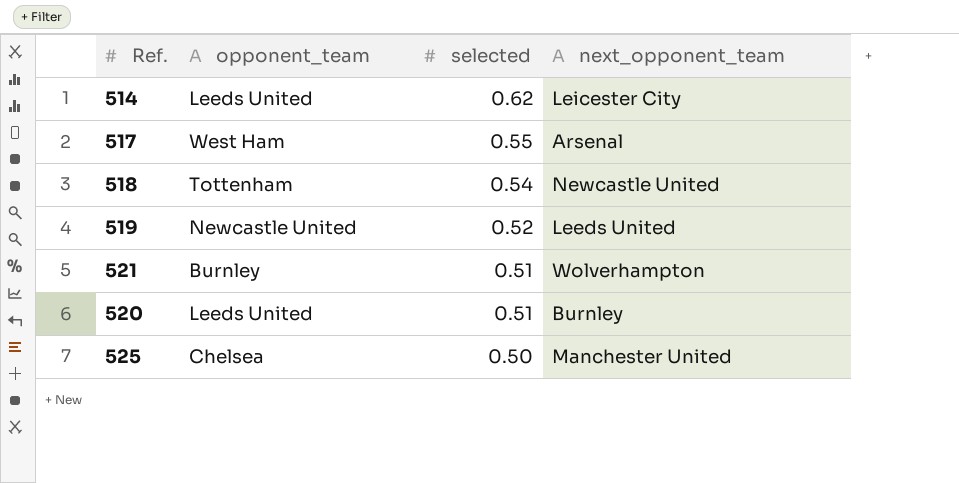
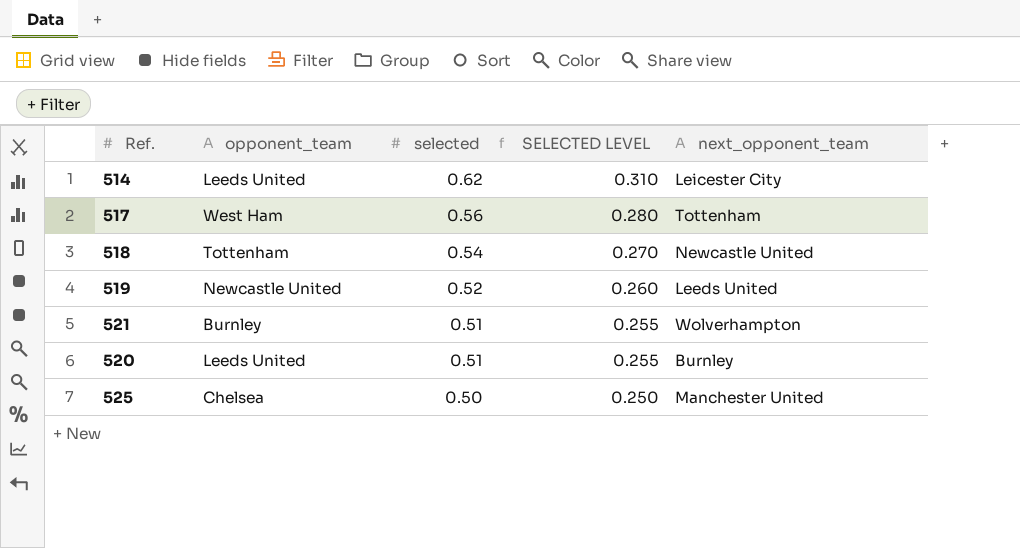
column SELECTED LEVEL | formula: none -> [selected] * 0.5
517 | selected: 0.55 -> 0.56
517 | next_opponent_team: Arsenal -> Tottenham

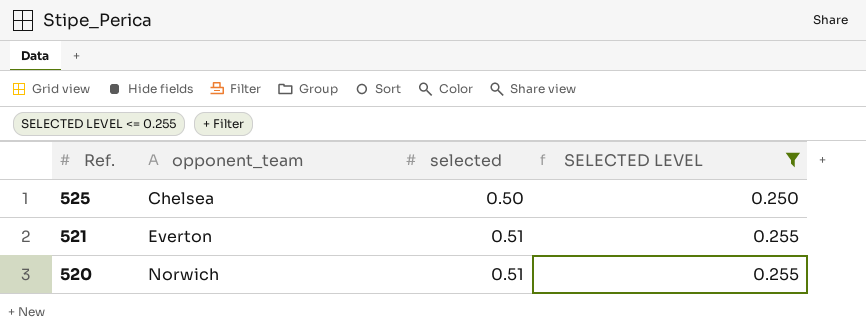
filter: none -> SELECTED LEVEL <= 0.255
row order: selected descending -> Ref. descending
column next_opponent_team | position: 5 -> none
521 | opponent_team: Burnley -> Everton
520 | opponent_team: Leeds United -> Norwich

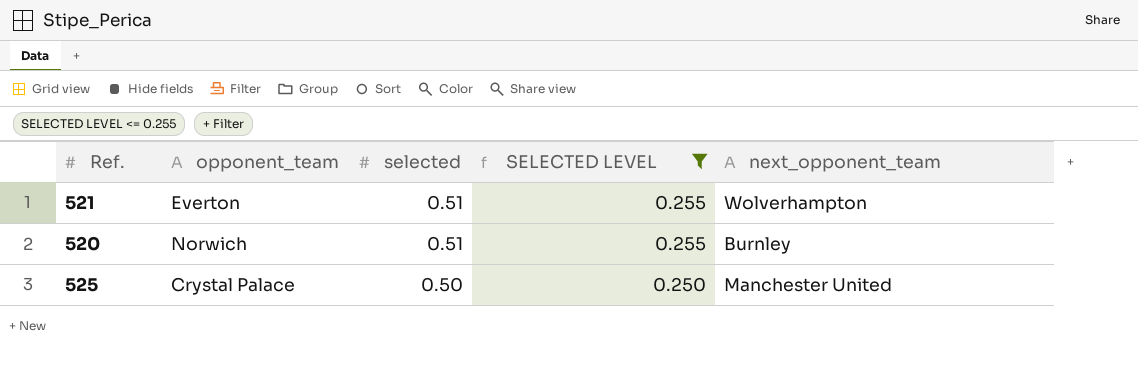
row order: Ref. descending -> selected descending
column next_opponent_team | position: none -> 5
525 | opponent_team: Chelsea -> Crystal Palace

